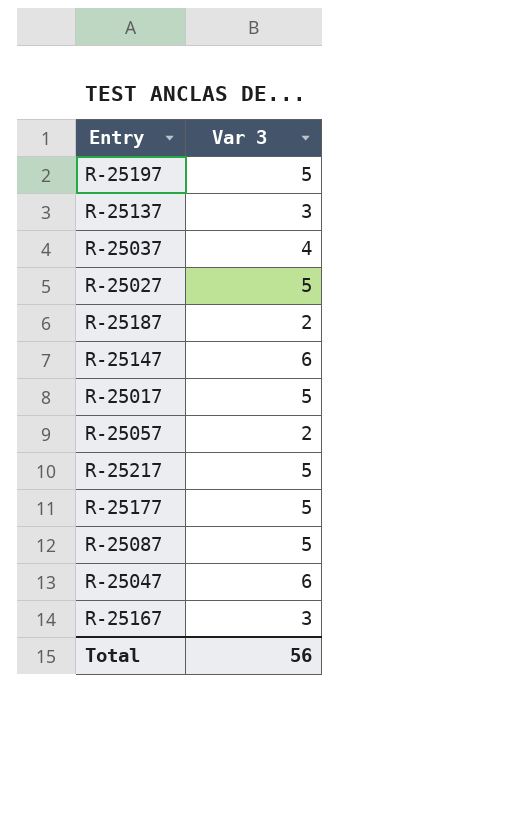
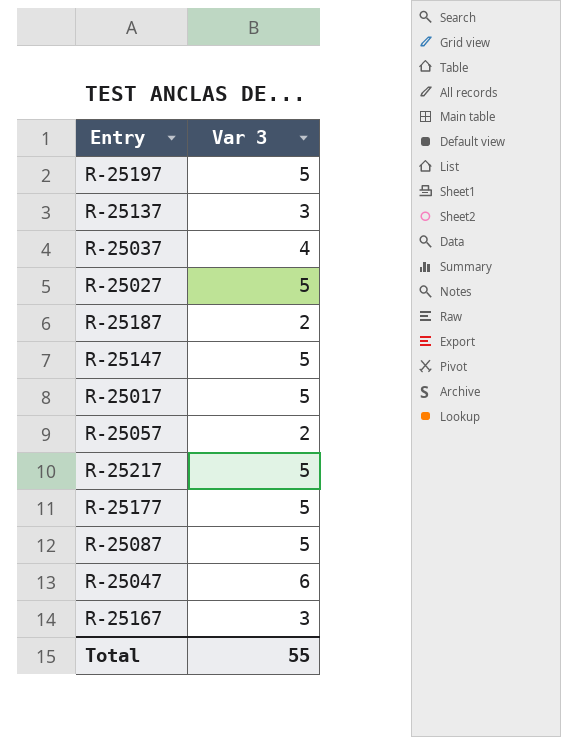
R-25147 | Var 3: 6 -> 5
Total | Var 3: 56 -> 55

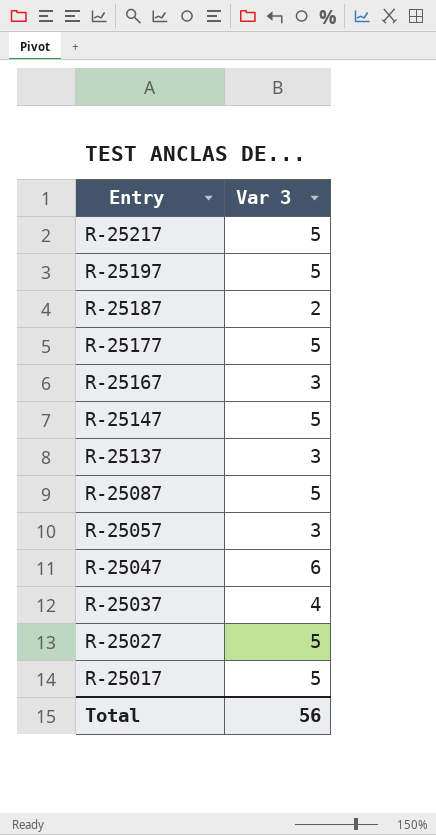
row order: none -> Entry descending
R-25057 | Var 3: 2 -> 3
Total | Var 3: 55 -> 56

